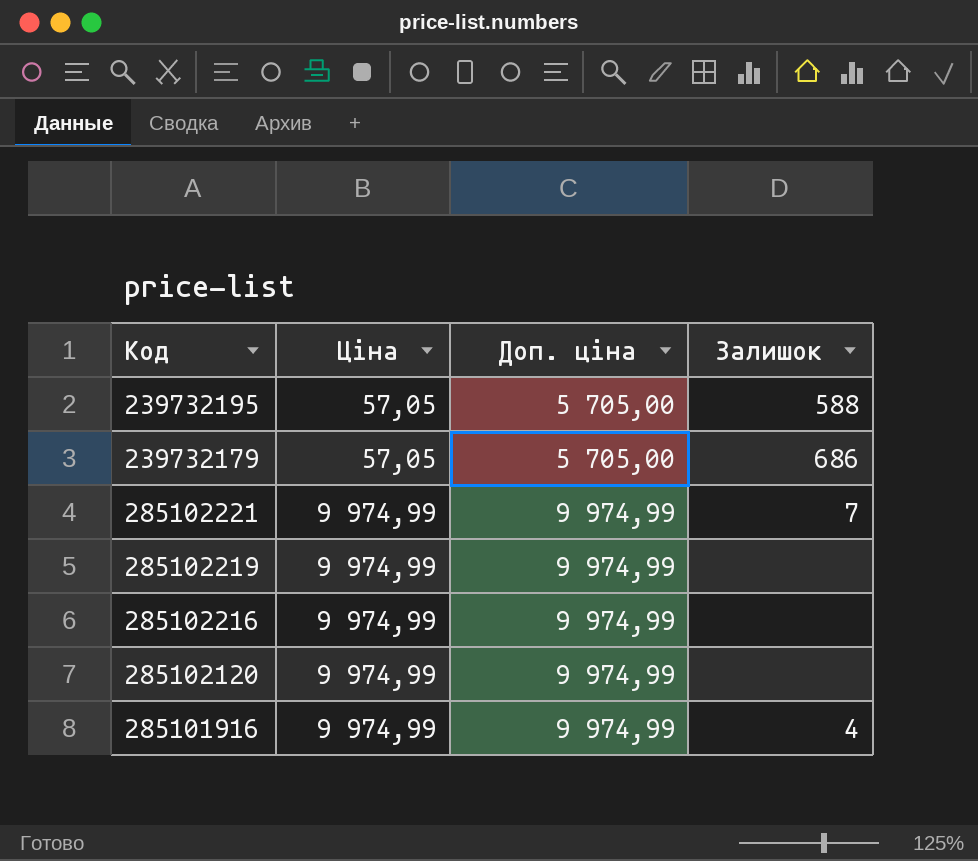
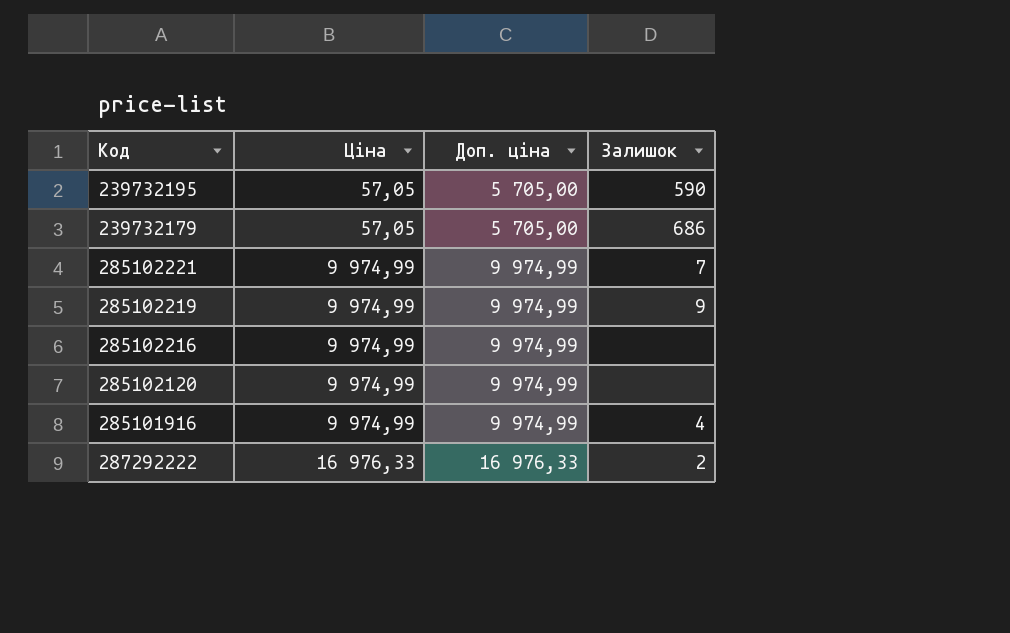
239732195 | Залишок: 588 -> 590
285102219 | Залишок: none -> 9
row 287292222: none -> 16 976,33 | 16 976,33 | 2

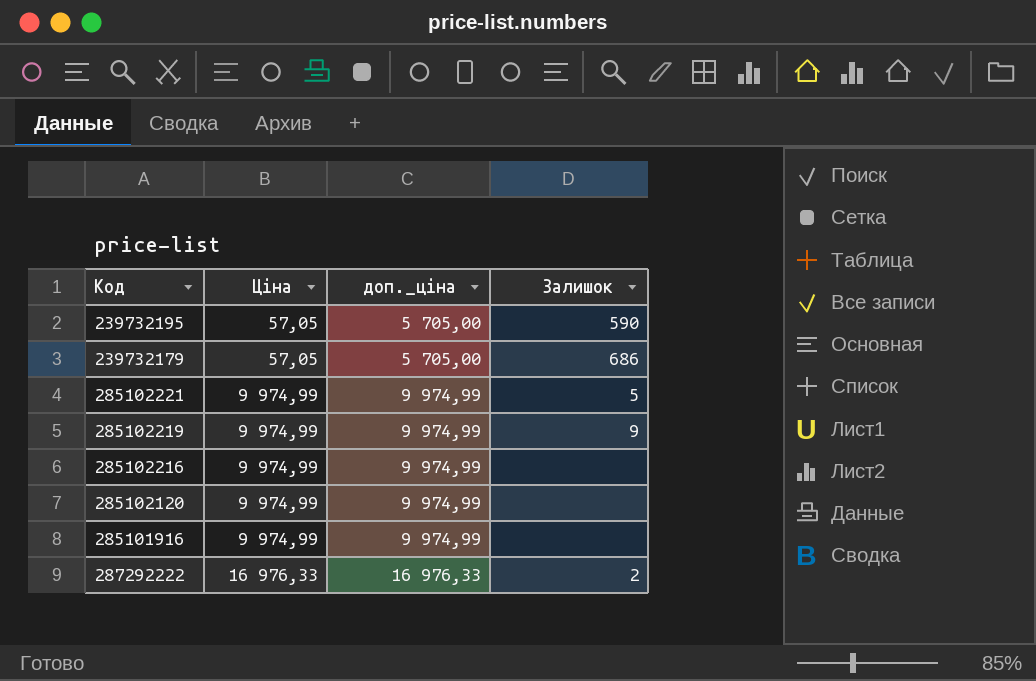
column name: Доп. ціна -> доп._ціна
285102221 | Залишок: 7 -> 5
285101916 | Залишок: 4 -> none

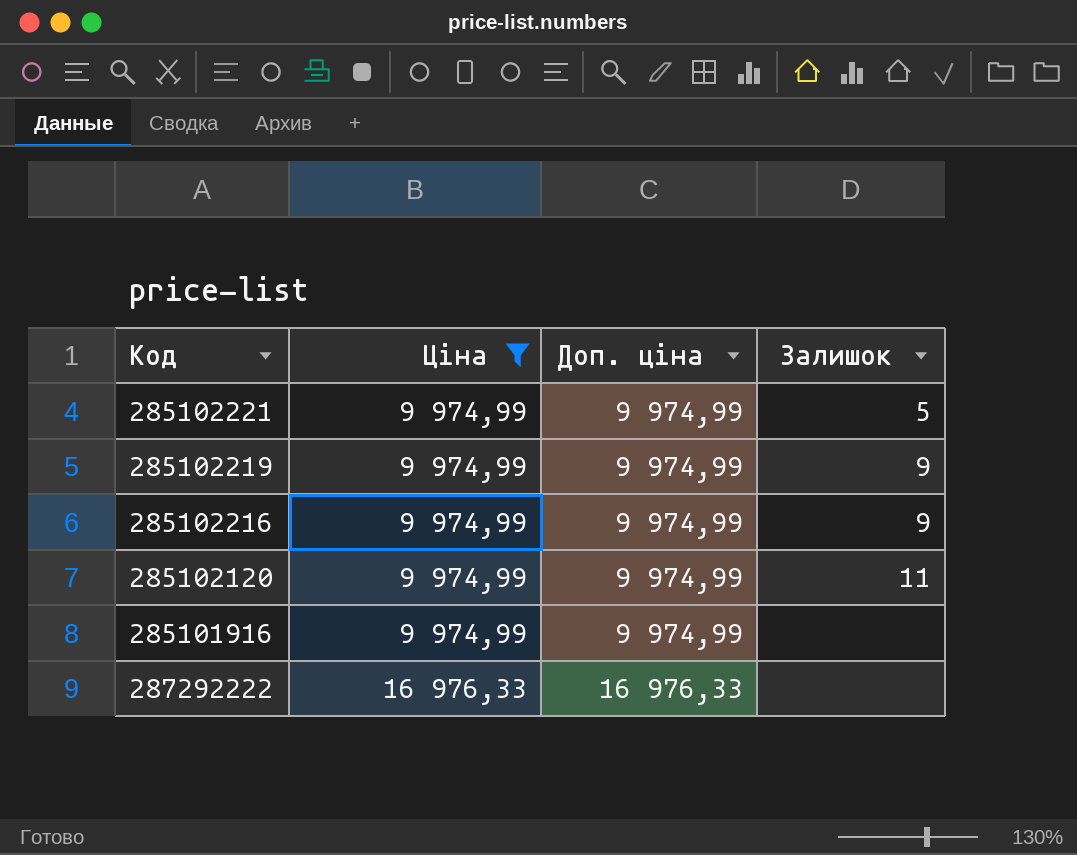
filter: none -> Ціна != 57,05
column name: доп._ціна -> Доп. ціна
285102216 | Залишок: none -> 9
285102120 | Залишок: none -> 11
287292222 | Залишок: 2 -> none

